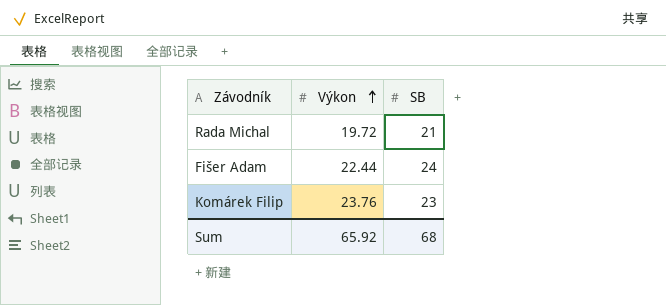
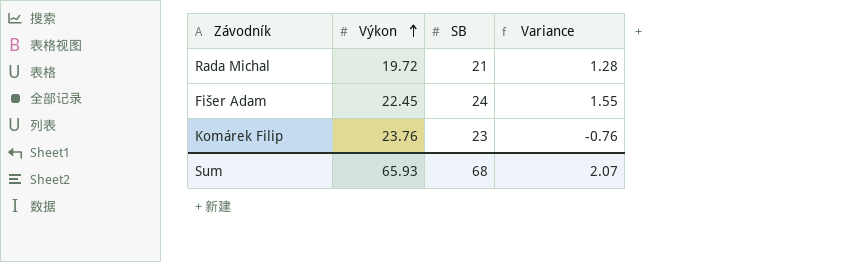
column Variance | formula: none -> [SB] - [Výkon]
Fišer Adam | Výkon: 22.44 -> 22.45
Sum | Výkon: 65.92 -> 65.93

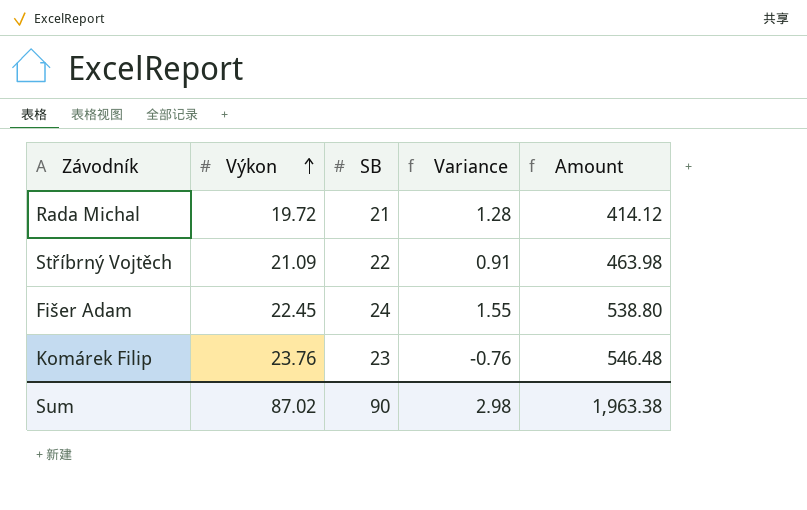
column Amount | formula: none -> [Výkon] * [SB]
row Stříbrný Vojtěch: none -> 21.09 | 22 | 0.91 | 463.98
Sum | Výkon: 65.93 -> 87.02
Sum | SB: 68 -> 90
Sum | Variance: 2.07 -> 2.98

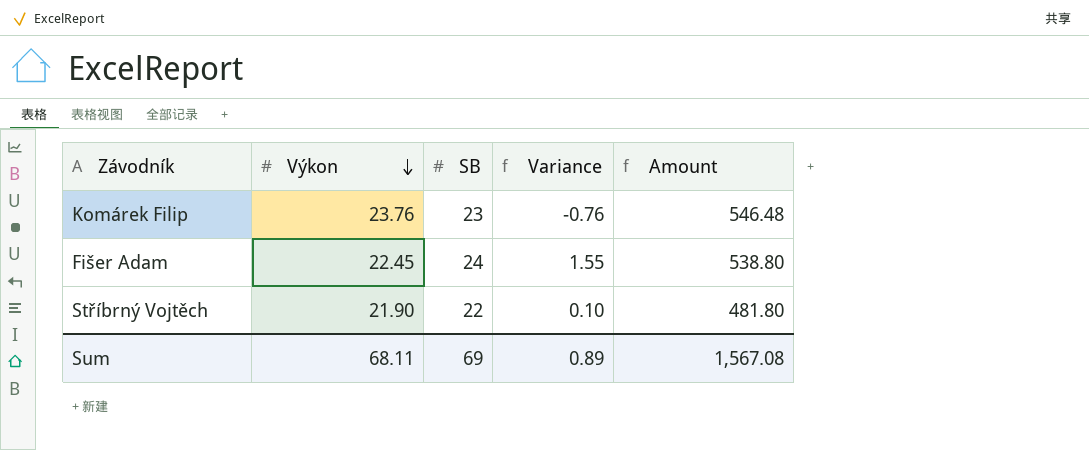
row order: Výkon ascending -> Výkon descending
row Rada Michal: 19.72 | 21 | 1.28 | 414.12 -> none
Stříbrný Vojtěch | Výkon: 21.09 -> 21.90
Stříbrný Vojtěch | Variance: 0.91 -> 0.10
Stříbrný Vojtěch | Amount: 463.98 -> 481.80
Sum | Výkon: 87.02 -> 68.11
Sum | SB: 90 -> 69
Sum | Variance: 2.98 -> 0.89
Sum | Amount: 1,963.38 -> 1,567.08

